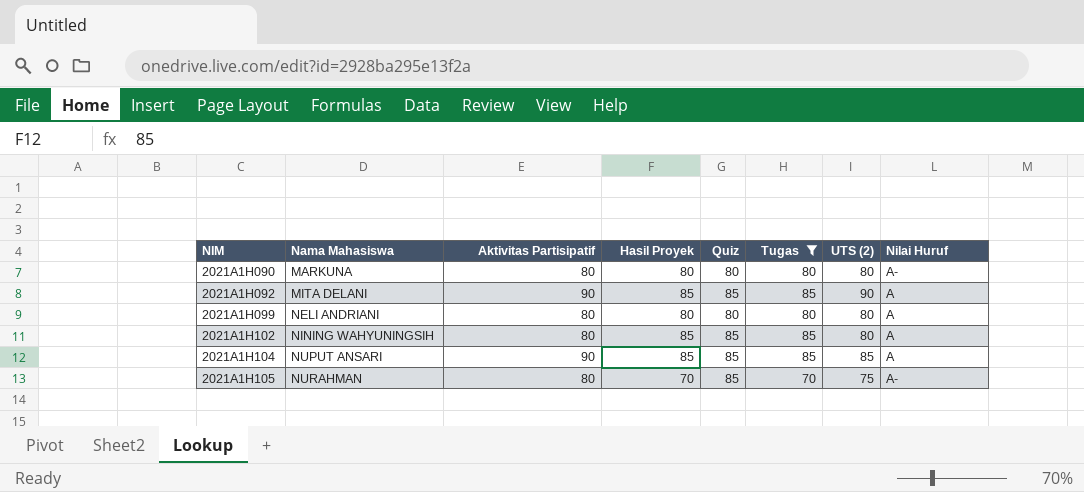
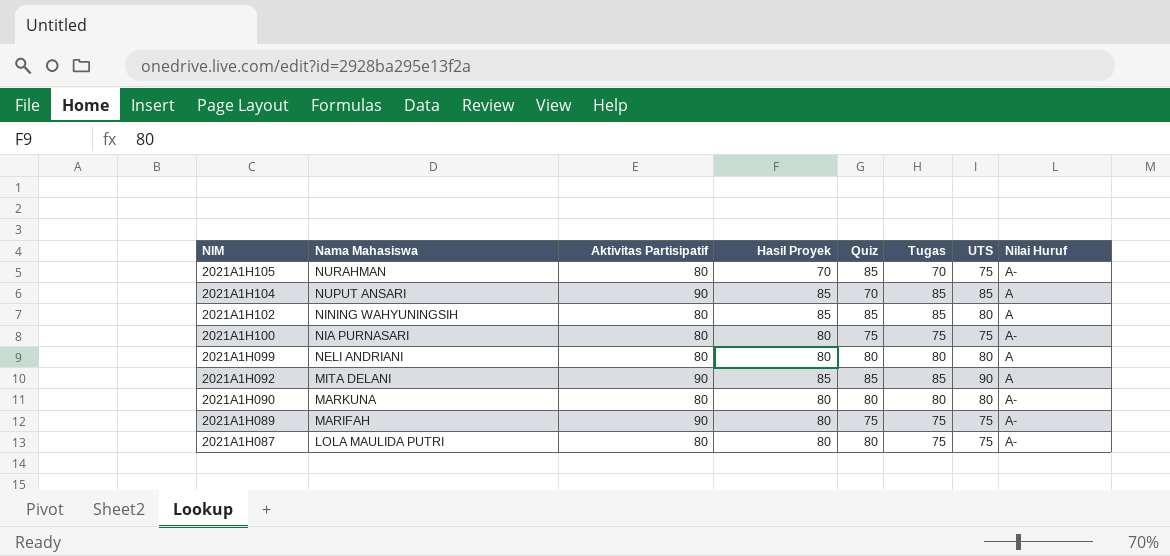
filter: Tugas != 75 -> none
row order: NIM ascending -> NIM descending
column name: UTS (2) -> UTS
2021A1H104 | Quiz: 85 -> 70

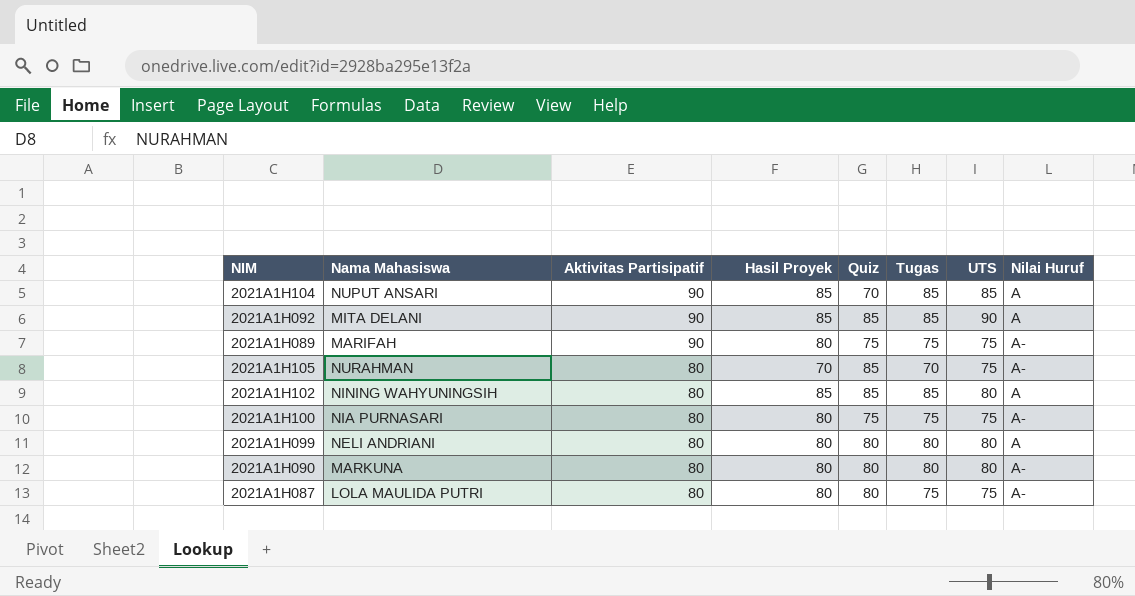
row order: NIM descending -> Aktivitas Partisipatif descending

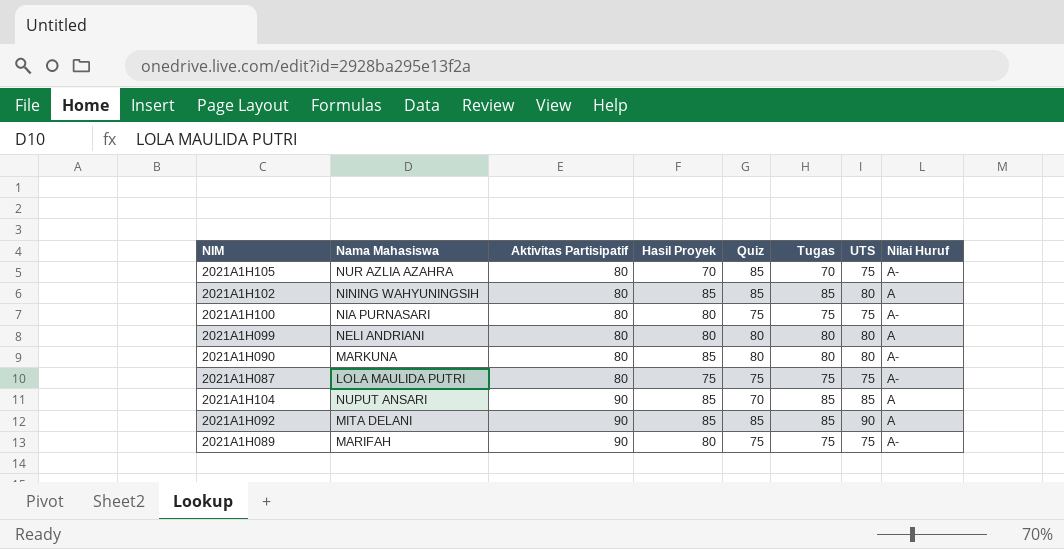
row order: Aktivitas Partisipatif descending -> Aktivitas Partisipatif ascending
2021A1H105 | Nama Mahasiswa: NURAHMAN -> NUR AZLIA AZAHRA
2021A1H090 | Hasil Proyek: 80 -> 85
2021A1H087 | Hasil Proyek: 80 -> 75
2021A1H087 | Quiz: 80 -> 75

